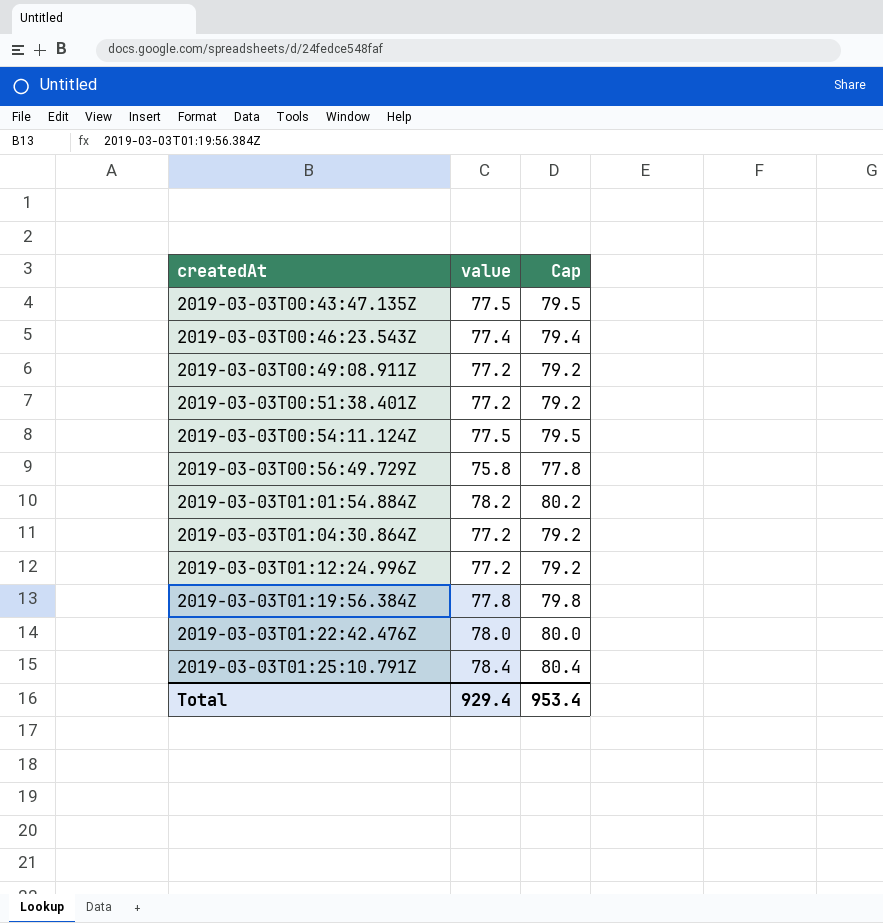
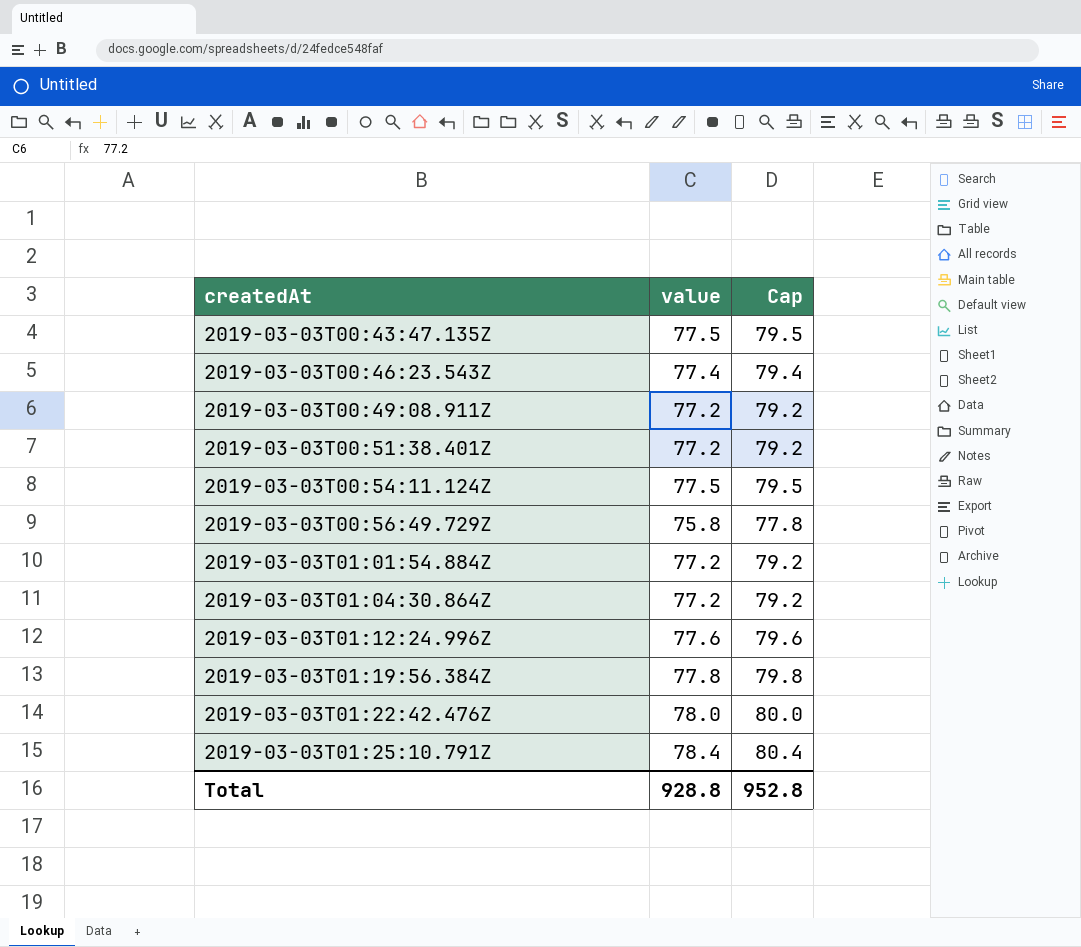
2019-03-03T01:01:54.884Z | value: 78.2 -> 77.2
2019-03-03T01:01:54.884Z | Cap: 80.2 -> 79.2
2019-03-03T01:12:24.996Z | value: 77.2 -> 77.6
2019-03-03T01:12:24.996Z | Cap: 79.2 -> 79.6
Total | value: 929.4 -> 928.8
Total | Cap: 953.4 -> 952.8

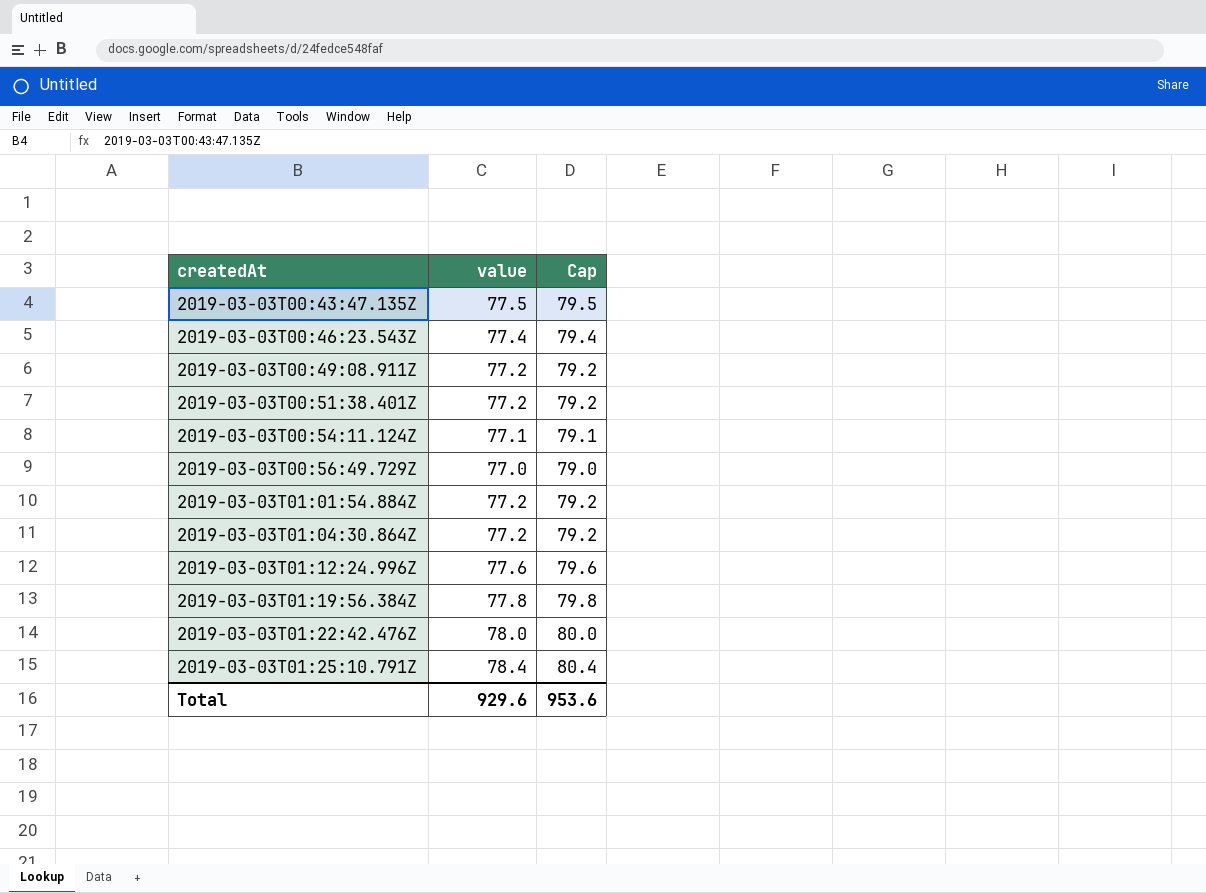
2019-03-03T00:54:11.124Z | value: 77.5 -> 77.1
2019-03-03T00:54:11.124Z | Cap: 79.5 -> 79.1
2019-03-03T00:56:49.729Z | value: 75.8 -> 77.0
2019-03-03T00:56:49.729Z | Cap: 77.8 -> 79.0
Total | value: 928.8 -> 929.6
Total | Cap: 952.8 -> 953.6

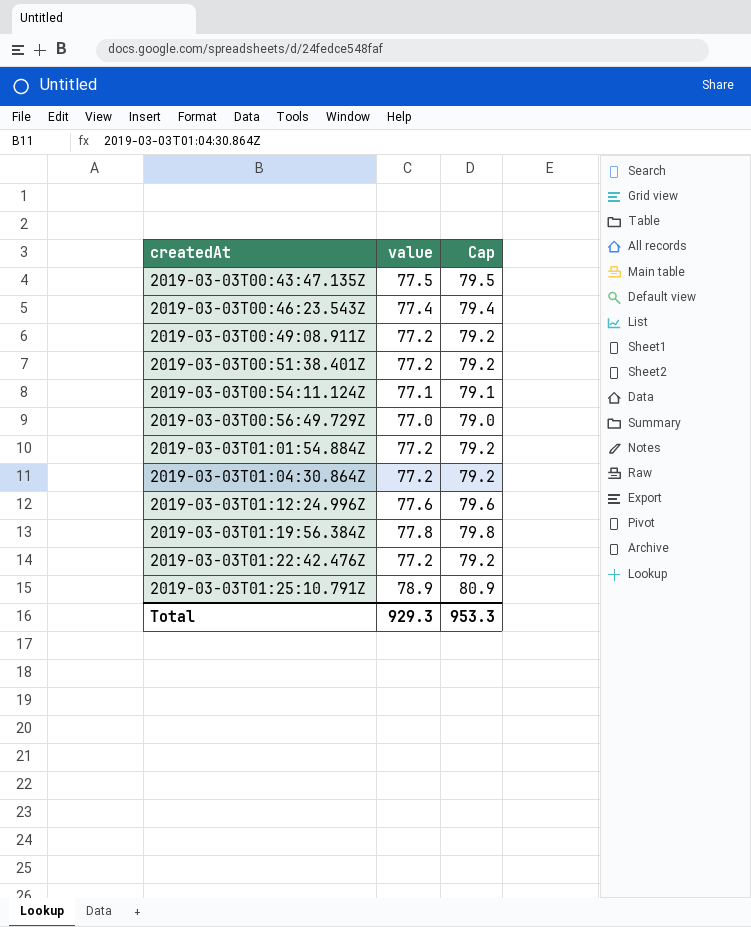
2019-03-03T01:22:42.476Z | value: 78.0 -> 77.2
2019-03-03T01:22:42.476Z | Cap: 80.0 -> 79.2
2019-03-03T01:25:10.791Z | value: 78.4 -> 78.9
2019-03-03T01:25:10.791Z | Cap: 80.4 -> 80.9
Total | value: 929.6 -> 929.3
Total | Cap: 953.6 -> 953.3

